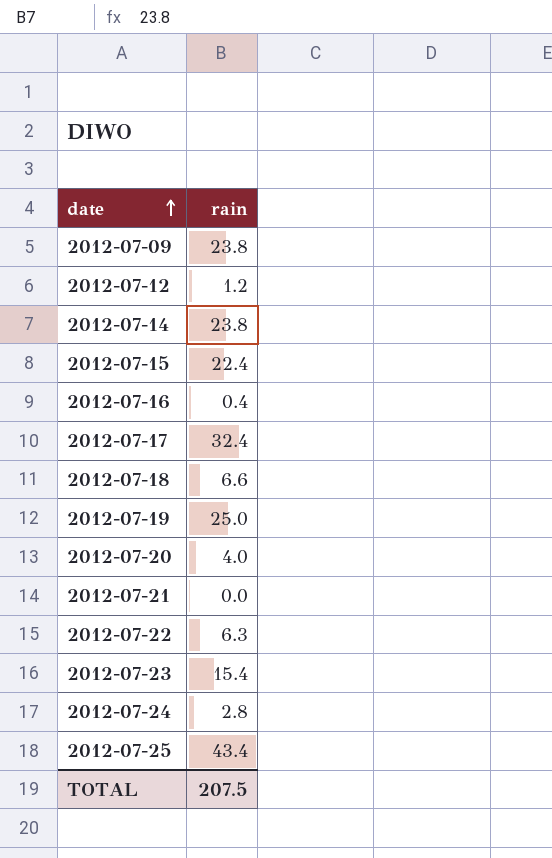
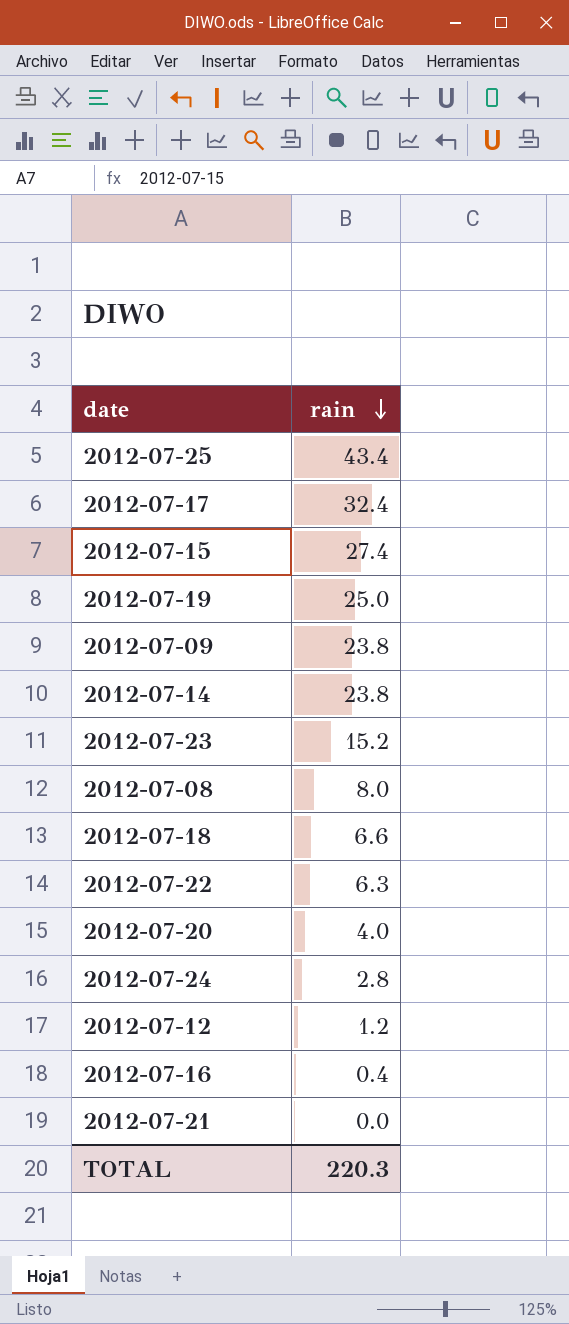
row order: date ascending -> rain descending
2012-07-15 | rain: 22.4 -> 27.4
2012-07-23 | rain: 15.4 -> 15.2
row 2012-07-08: none -> 8.0
TOTAL | rain: 207.5 -> 220.3

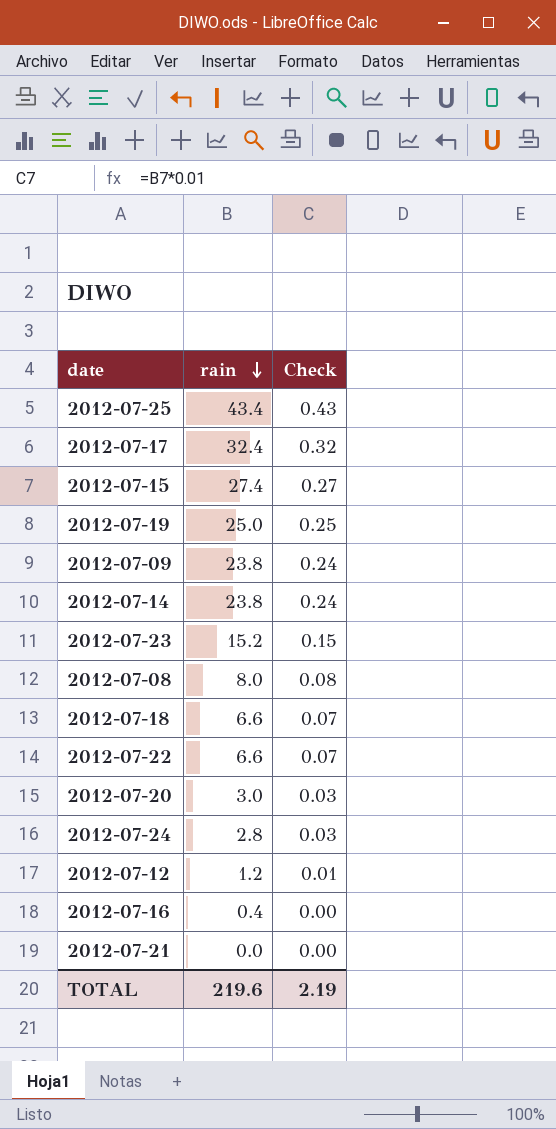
column Check | formula: none -> [rain] * 0.01
2012-07-22 | rain: 6.3 -> 6.6
2012-07-20 | rain: 4.0 -> 3.0
TOTAL | rain: 220.3 -> 219.6

